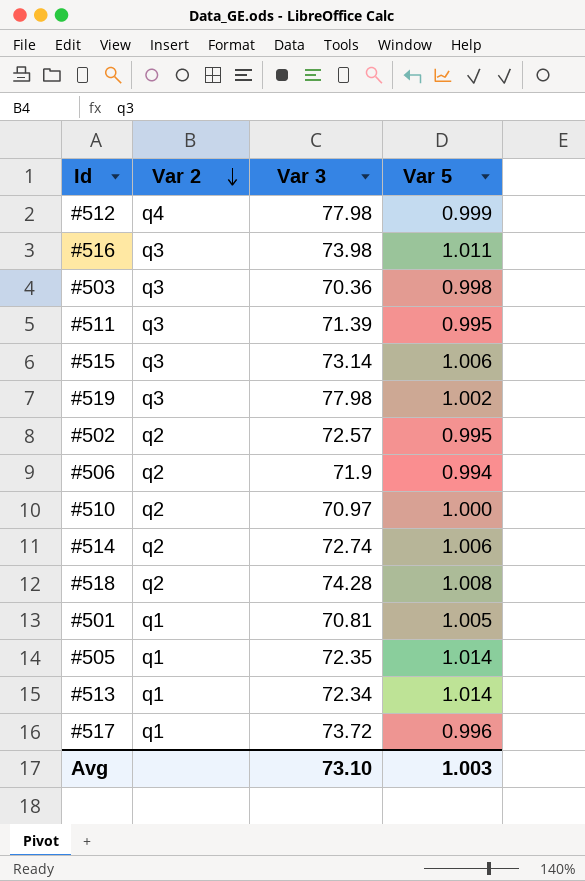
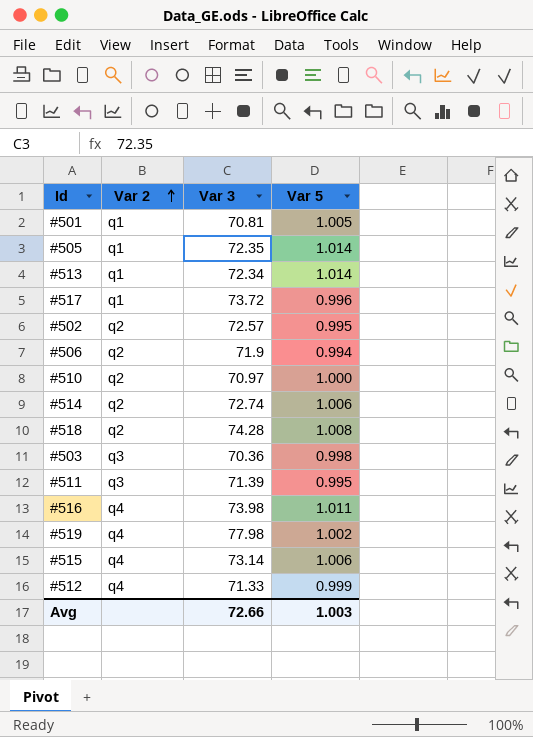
row order: Var 2 descending -> Var 2 ascending
#516 | Var 2: q3 -> q4
#519 | Var 2: q3 -> q4
#515 | Var 2: q3 -> q4
#512 | Var 3: 77.98 -> 71.33
Avg | Var 3: 73.10 -> 72.66

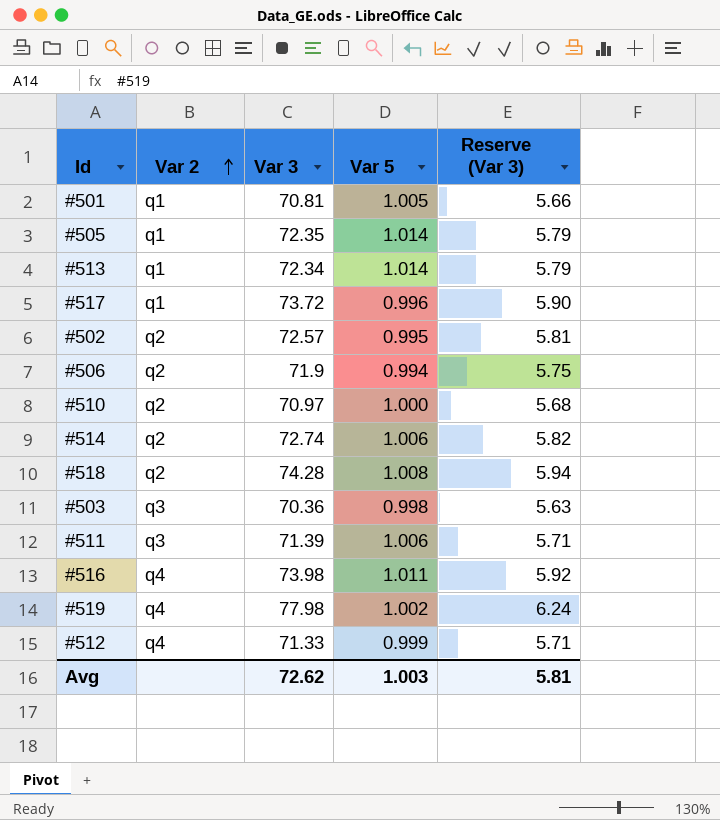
column Reserve (Var 3) | formula: none -> [Var 3] * 0.08
row #515: q4 | 73.14 | 1.006 -> none
#511 | Var 5: 0.995 -> 1.006
Avg | Var 3: 72.66 -> 72.62

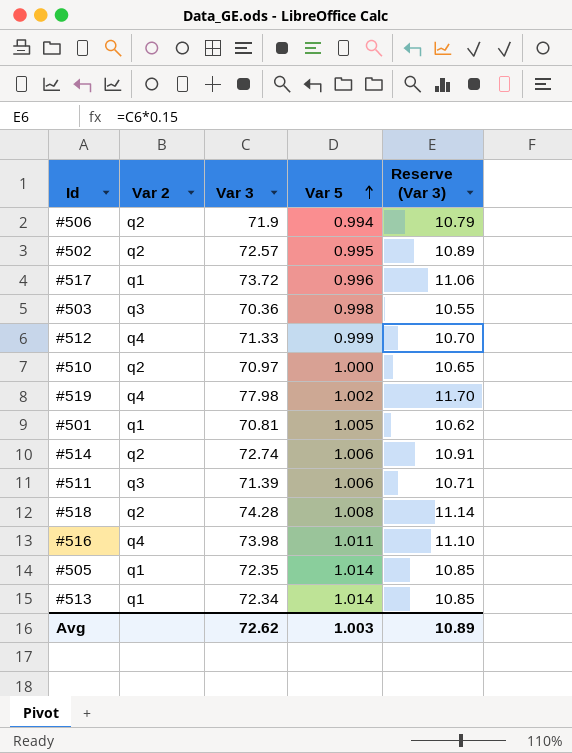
row order: Var 2 ascending -> Var 5 ascending
column Reserve (Var 3) | formula: [Var 3] * 0.08 -> [Var 3] * 0.15
Avg | Reserve (Var 3): 5.81 -> 10.89

